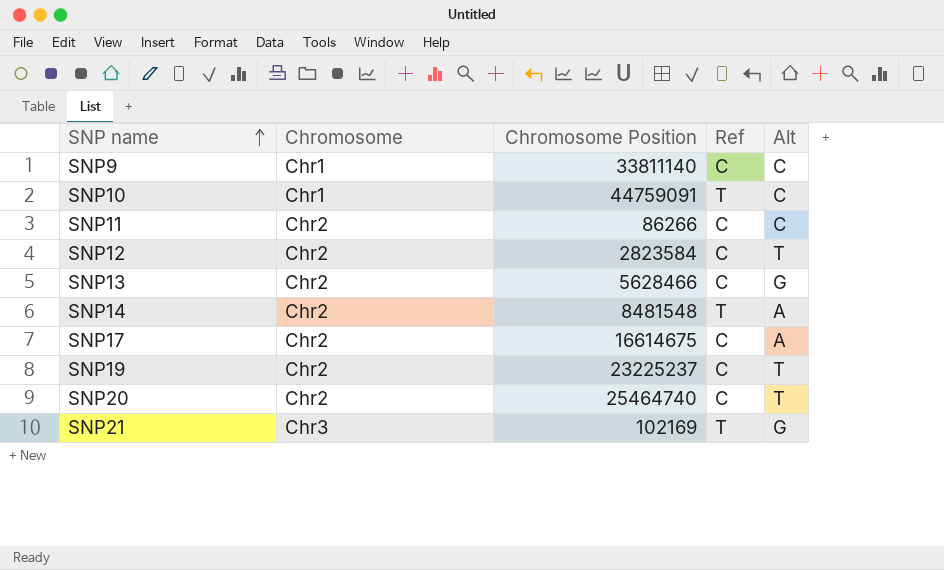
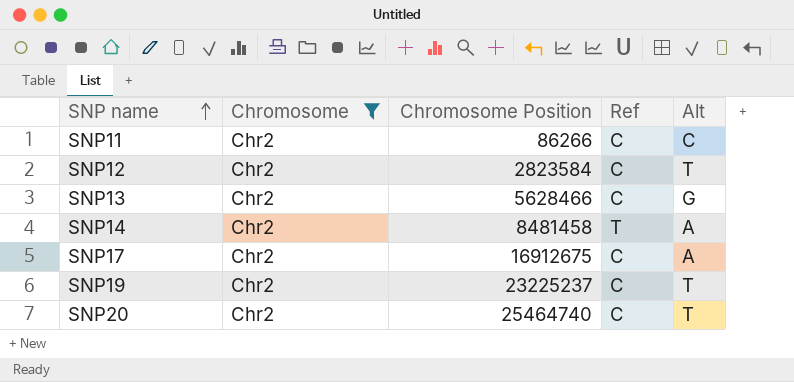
filter: none -> Chromosome = Chr2
SNP14 | Chromosome Position: 8481548 -> 8481458
SNP17 | Chromosome Position: 16614675 -> 16912675

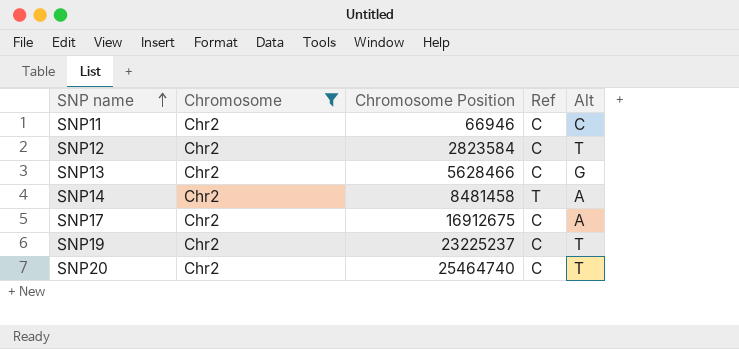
SNP11 | Chromosome Position: 86266 -> 66946

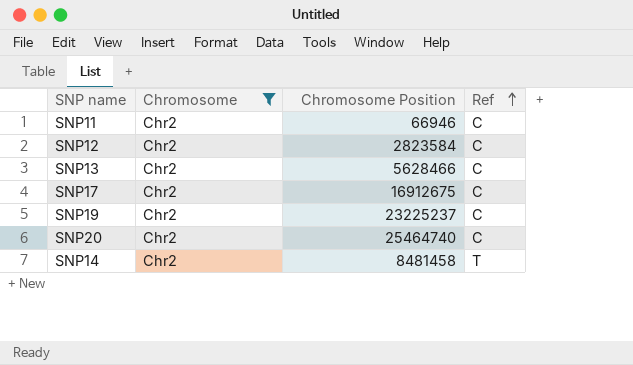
row order: SNP name ascending -> Ref ascending
column Alt | position: 5 -> none

